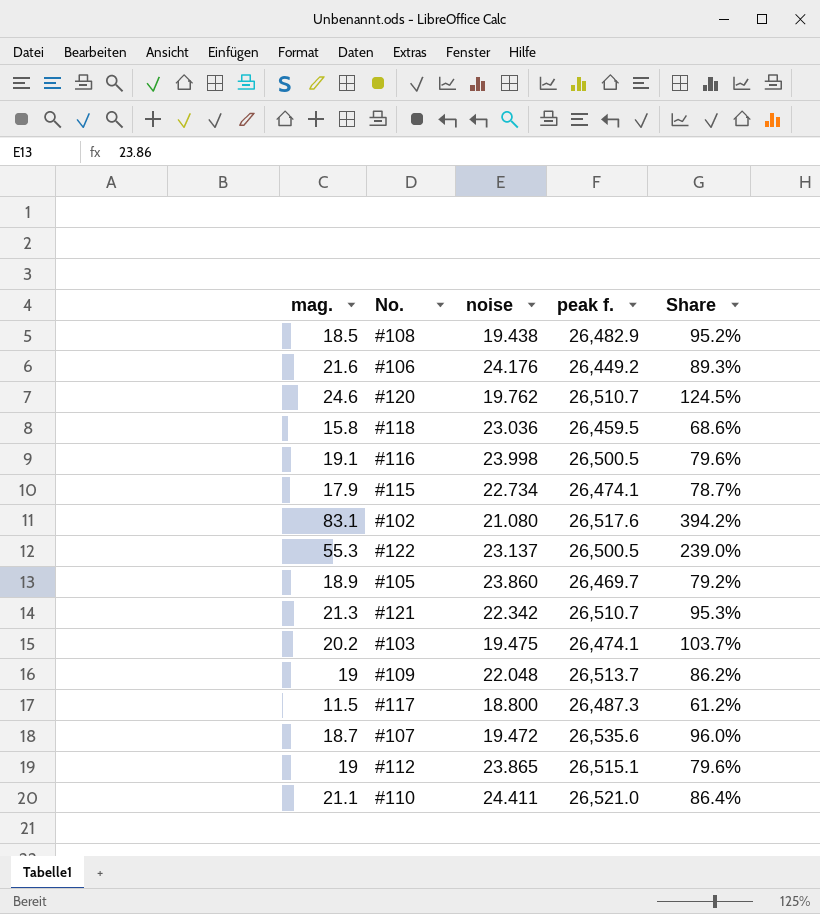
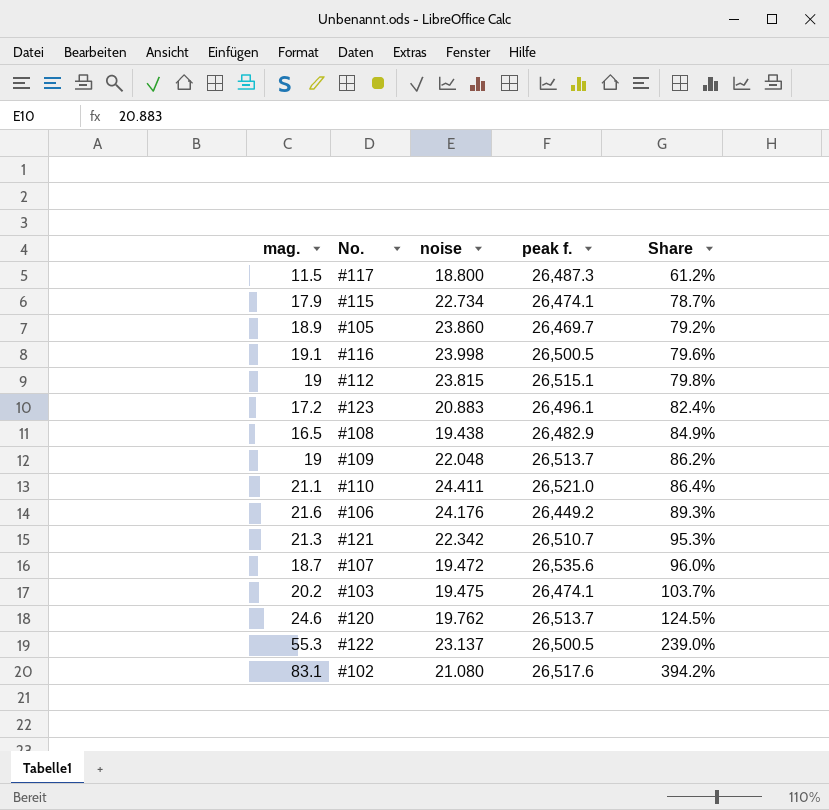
row order: none -> Share ascending
row #118: 15.8 | 23.036 | 26,459.5 | 68.6% -> none
#112 | noise: 23.865 -> 23.815
#112 | Share: 79.6% -> 79.8%
row #123: none -> 17.2 | 20.883 | 26,496.1 | 82.4%
#108 | mag.: 18.5 -> 16.5
#108 | Share: 95.2% -> 84.9%
#120 | peak f.: 26,510.7 -> 26,513.7

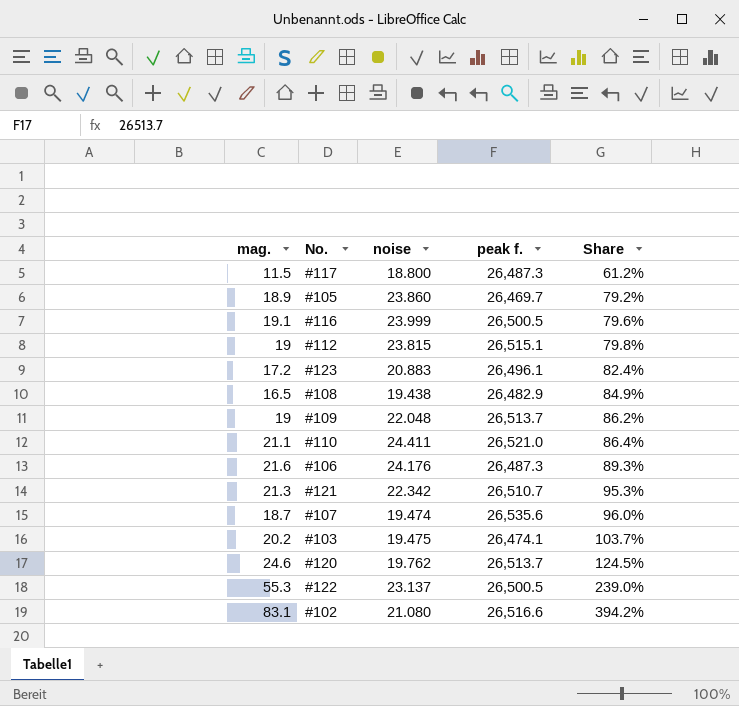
row #115: 17.9 | 22.734 | 26,474.1 | 78.7% -> none
#116 | noise: 23.998 -> 23.999
#106 | peak f.: 26,449.2 -> 26,487.3
#107 | noise: 19.472 -> 19.474
#102 | peak f.: 26,517.6 -> 26,516.6

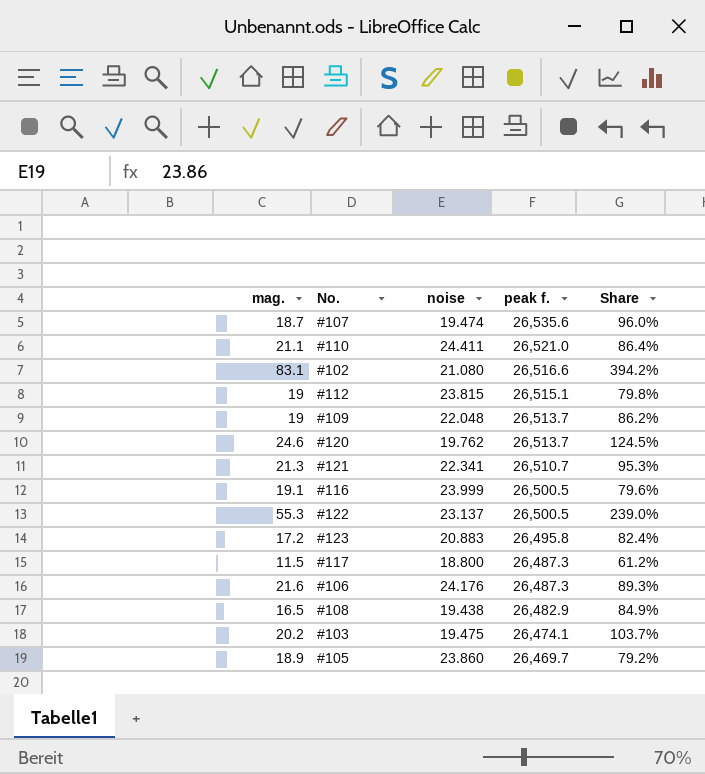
row order: Share ascending -> peak f. descending
#121 | noise: 22.342 -> 22.341
#123 | peak f.: 26,496.1 -> 26,495.8

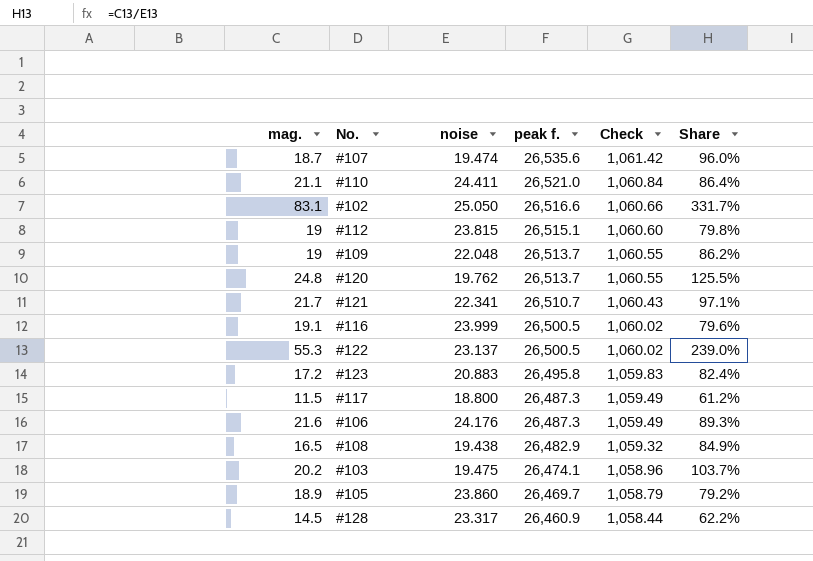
column Check | formula: none -> [peak f.] * 0.04
#102 | noise: 21.080 -> 25.050
#102 | Share: 394.2% -> 331.7%
#120 | mag.: 24.6 -> 24.8
#120 | Share: 124.5% -> 125.5%
#121 | mag.: 21.3 -> 21.7
#121 | Share: 95.3% -> 97.1%
row #128: none -> 14.5 | 23.317 | 26,460.9 | 1,058.44 | 62.2%

